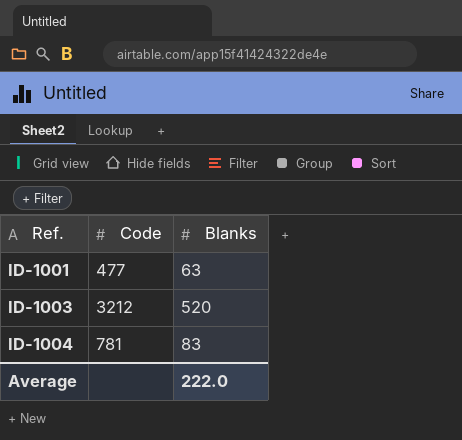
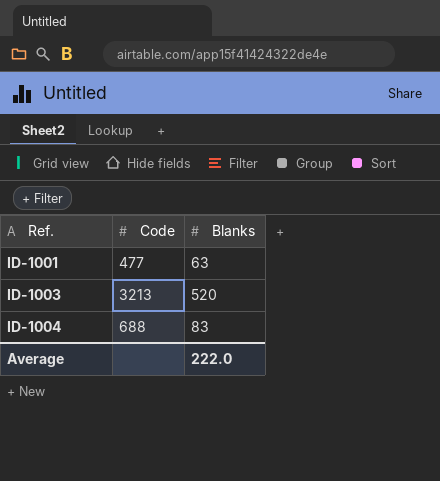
ID-1003 | Code: 3212 -> 3213
ID-1004 | Code: 781 -> 688

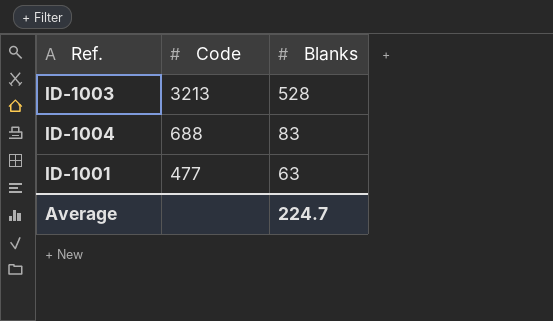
row order: Ref. ascending -> Code descending
ID-1003 | Blanks: 520 -> 528
Average | Blanks: 222.0 -> 224.7

